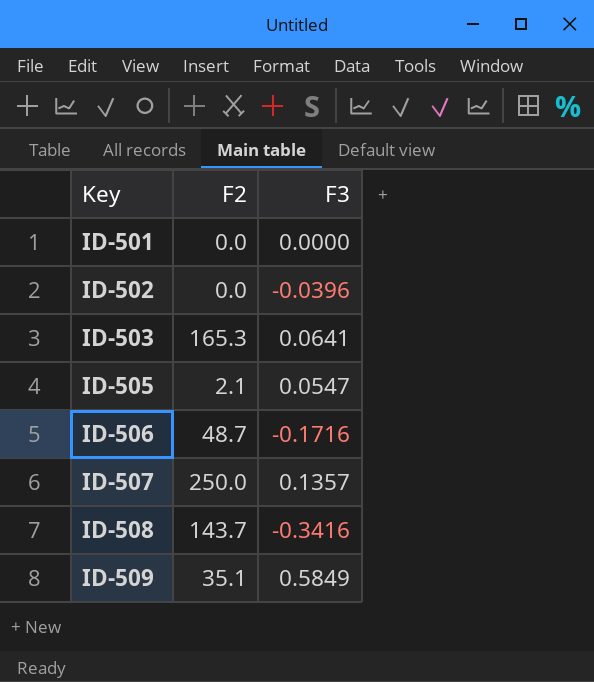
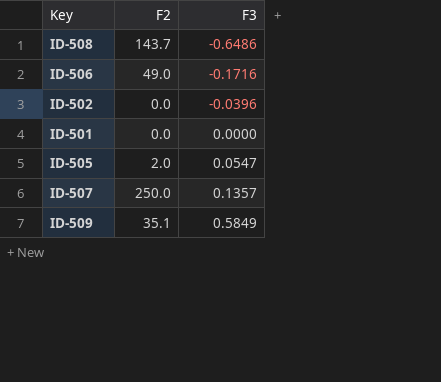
row order: Key ascending -> F3 ascending
row ID-503: 165.3 | 0.0641 -> none
ID-508 | F3: -0.3416 -> -0.6486
ID-506 | F2: 48.7 -> 49.0
ID-505 | F2: 2.1 -> 2.0

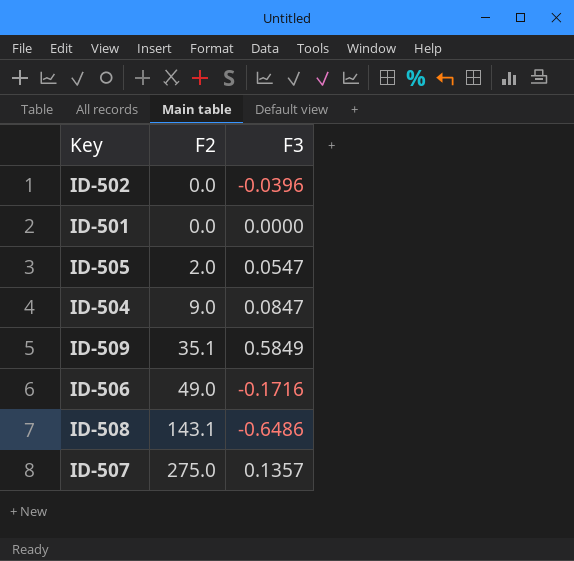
row order: F3 ascending -> F2 ascending
row ID-504: none -> 9.0 | 0.0847
ID-508 | F2: 143.7 -> 143.1
ID-507 | F2: 250.0 -> 275.0

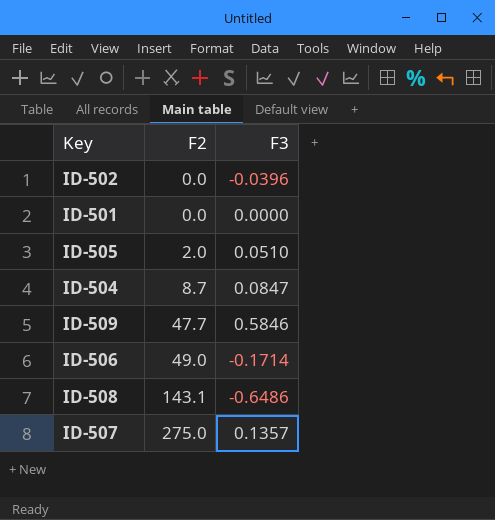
ID-505 | F3: 0.0547 -> 0.0510
ID-504 | F2: 9.0 -> 8.7
ID-509 | F2: 35.1 -> 47.7
ID-509 | F3: 0.5849 -> 0.5846
ID-506 | F3: -0.1716 -> -0.1714

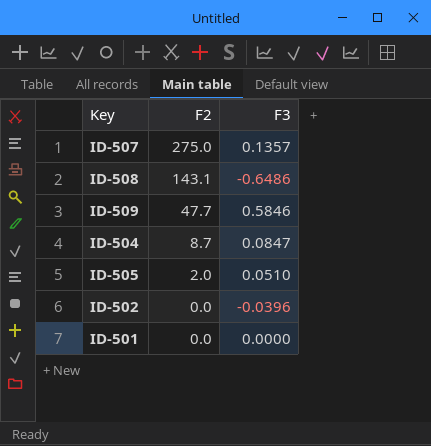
row order: F2 ascending -> F2 descending
row ID-506: 49.0 | -0.1714 -> none

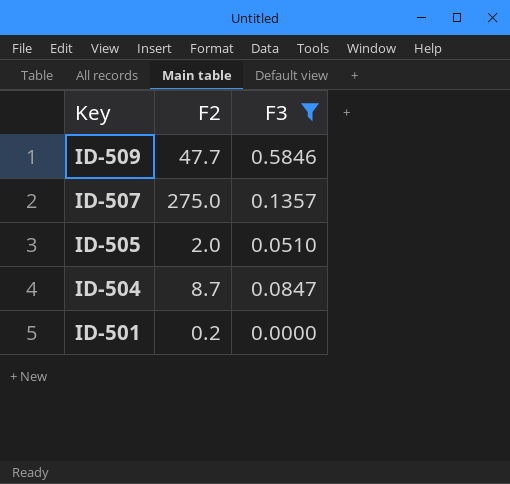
filter: none -> F3 >= 0.0000
row order: F2 descending -> Key descending
ID-501 | F2: 0.0 -> 0.2

